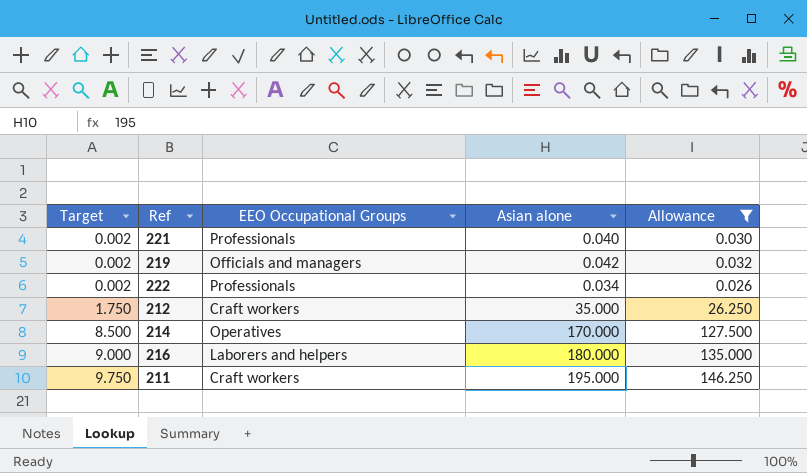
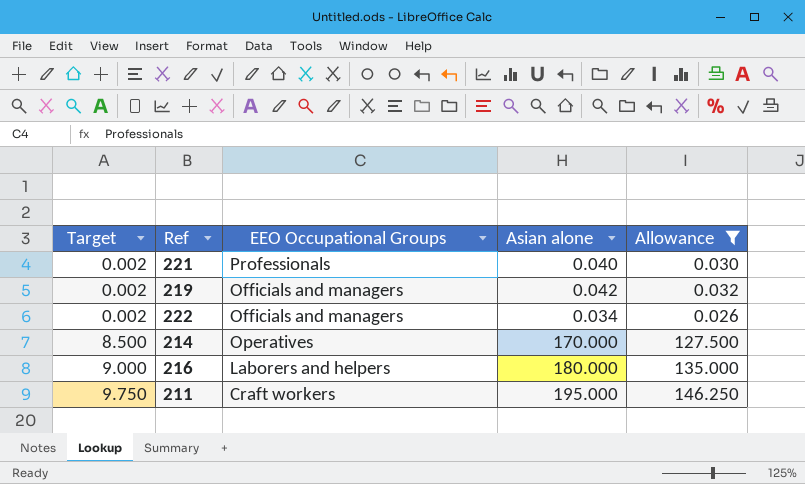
row 212: 1.750 | Craft workers | 35.000 | 26.250 -> none
222 | EEO Occupational Groups: Professionals -> Officials and managers

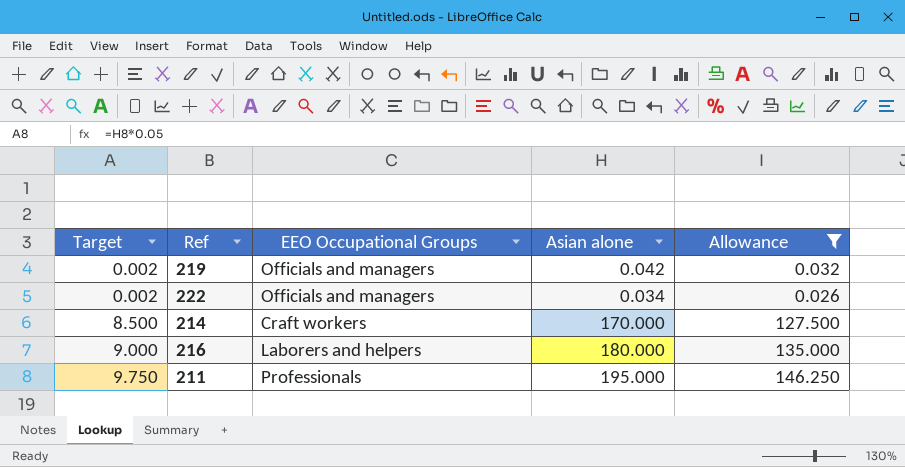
row 221: 0.002 | Professionals | 0.040 | 0.030 -> none
214 | EEO Occupational Groups: Operatives -> Craft workers
211 | EEO Occupational Groups: Craft workers -> Professionals

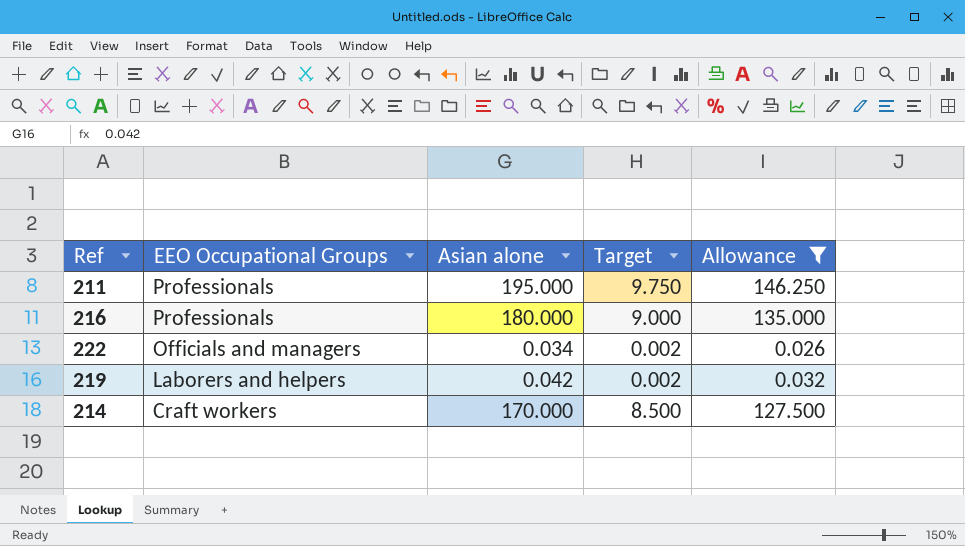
row order: Target ascending -> EEO Occupational Groups descending
column Target | position: 1 -> 4
216 | EEO Occupational Groups: Laborers and helpers -> Professionals
219 | EEO Occupational Groups: Officials and managers -> Laborers and helpers

